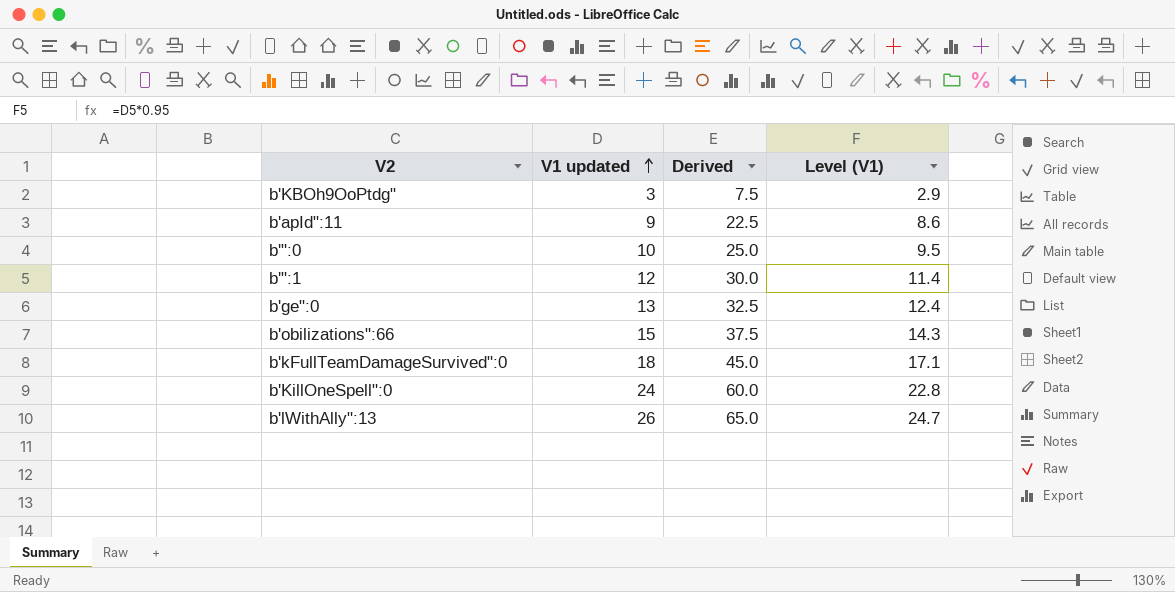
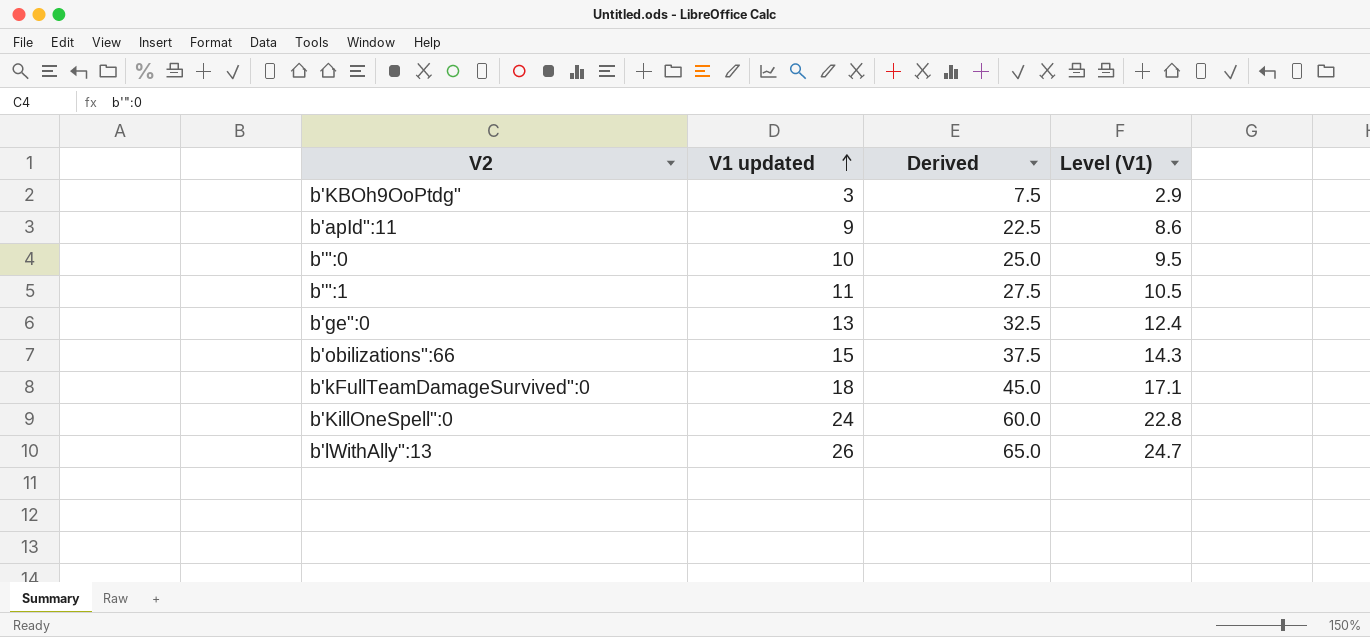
b'":1 | V1 updated: 12 -> 11
b'":1 | Derived: 30.0 -> 27.5
b'":1 | Level (V1): 11.4 -> 10.5

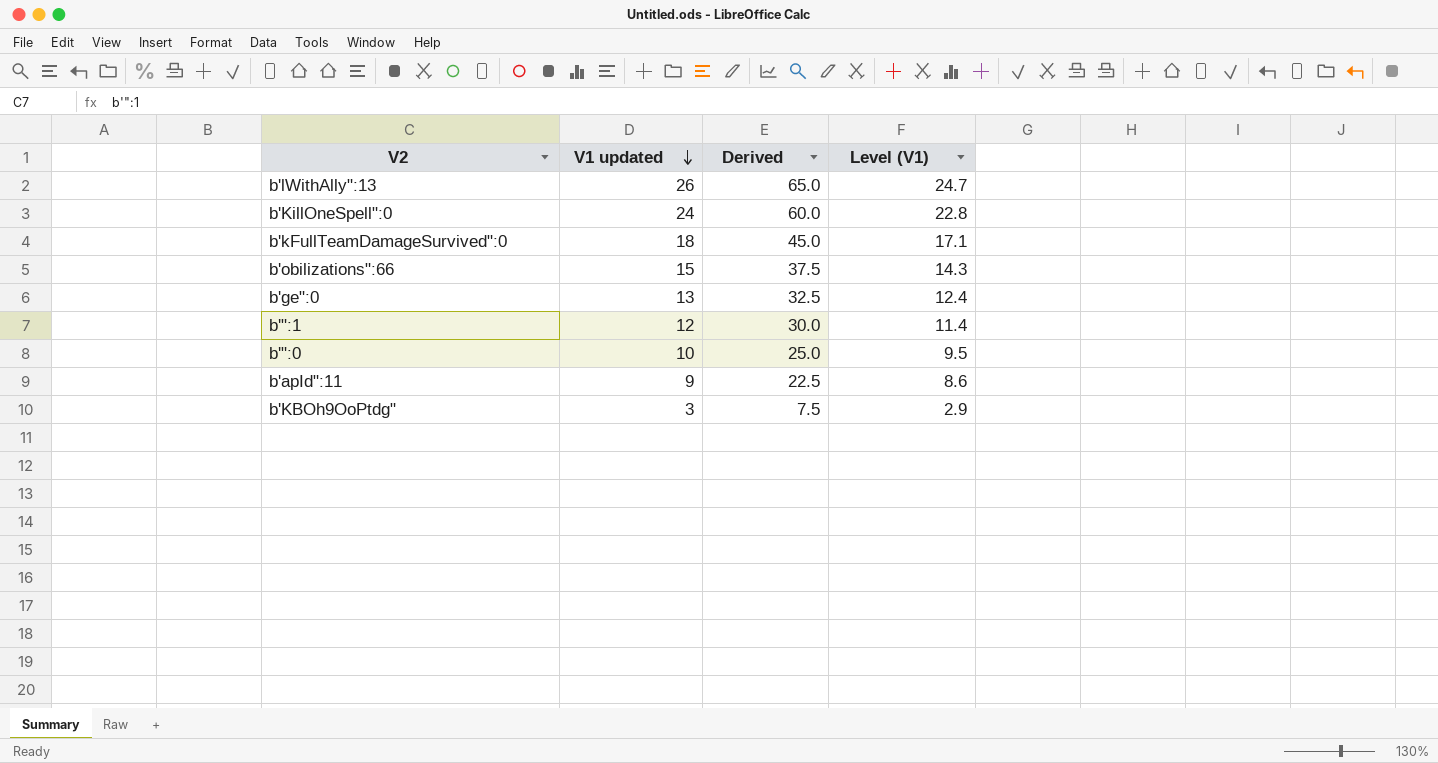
row order: V1 updated ascending -> V1 updated descending
b'":1 | V1 updated: 11 -> 12
b'":1 | Derived: 27.5 -> 30.0
b'":1 | Level (V1): 10.5 -> 11.4

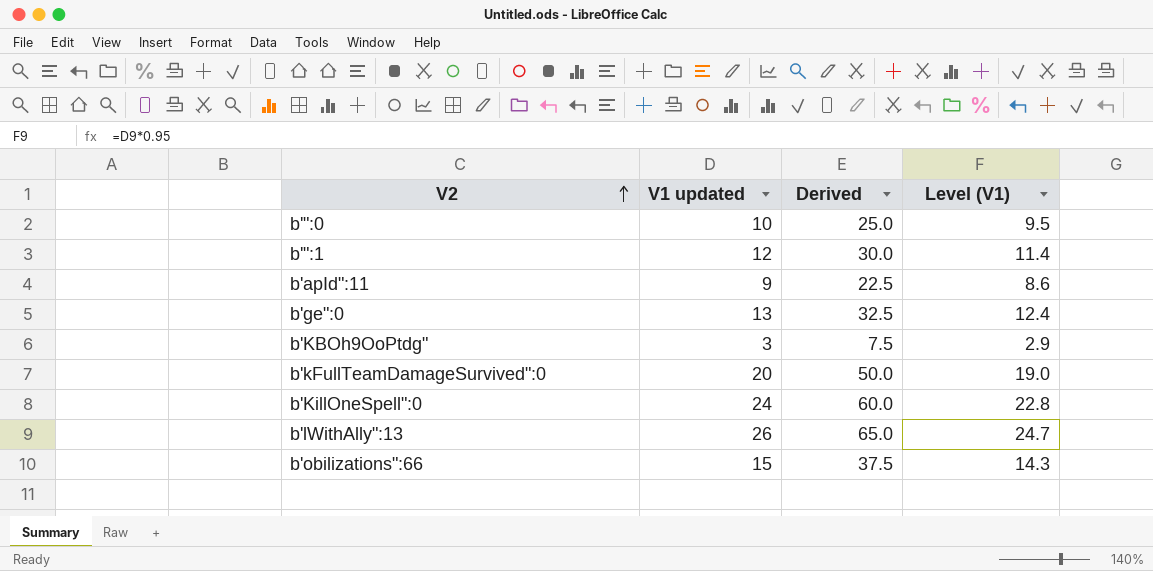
row order: V1 updated descending -> V2 ascending
b'kFullTeamDamageSurvived":0 | V1 updated: 18 -> 20
b'kFullTeamDamageSurvived":0 | Derived: 45.0 -> 50.0
b'kFullTeamDamageSurvived":0 | Level (V1): 17.1 -> 19.0

